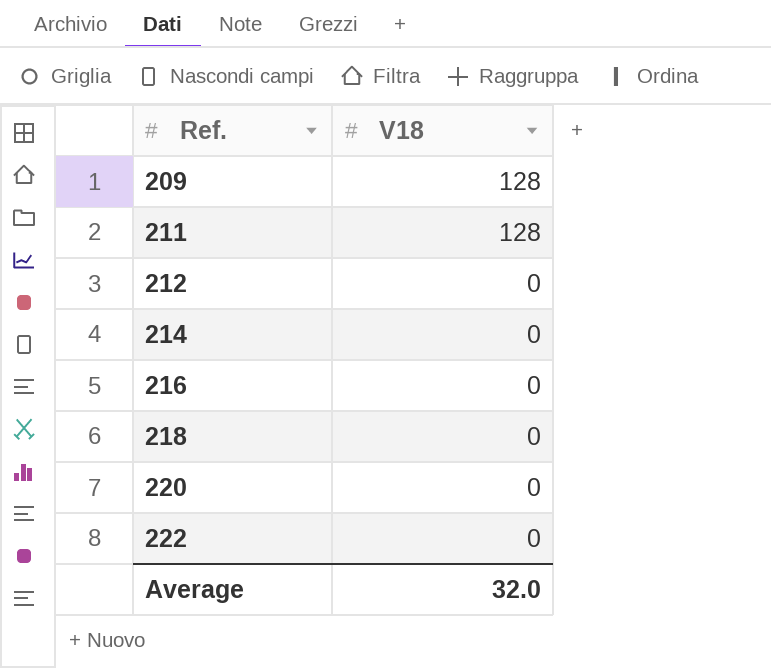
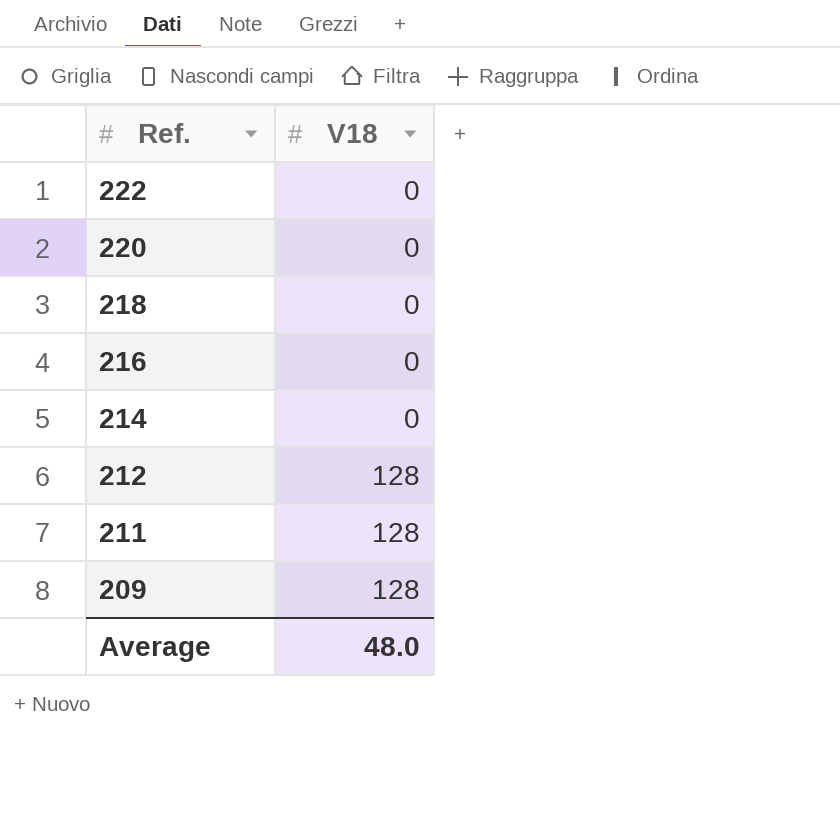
row order: Ref. ascending -> Ref. descending
212 | V18: 0 -> 128
Average | V18: 32.0 -> 48.0

